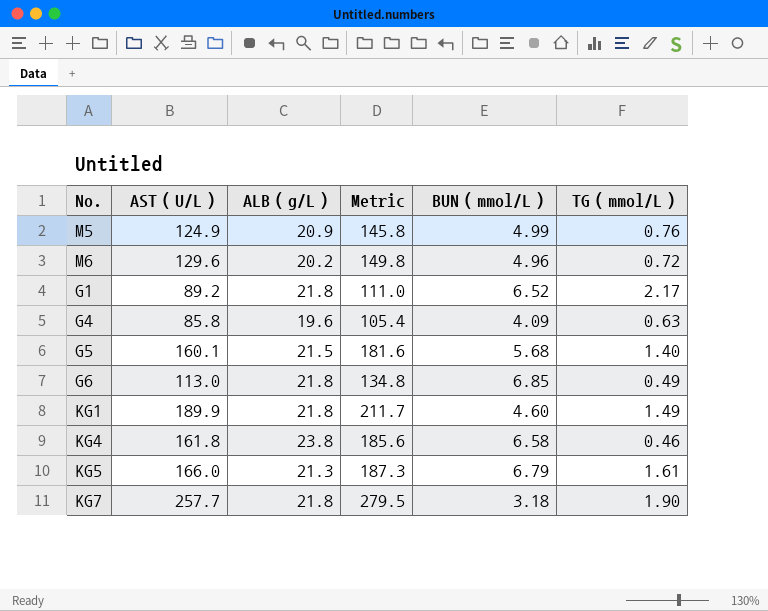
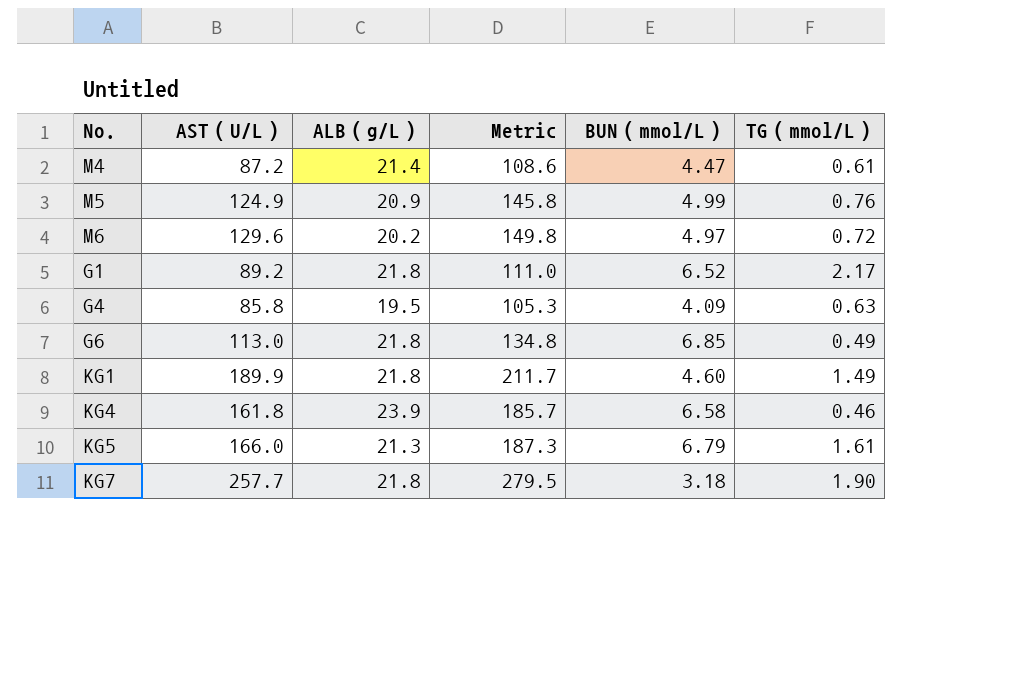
row G5: 160.1 | 21.5 | 181.6 | 5.68 | 1.40 -> none
row M4: none -> 87.2 | 21.4 | 108.6 | 4.47 | 0.61
M6 | BUN（mmol/L）: 4.96 -> 4.97
G4 | ALB（g/L）: 19.6 -> 19.5
G4 | Metric: 105.4 -> 105.3
KG4 | ALB（g/L）: 23.8 -> 23.9
KG4 | Metric: 185.6 -> 185.7

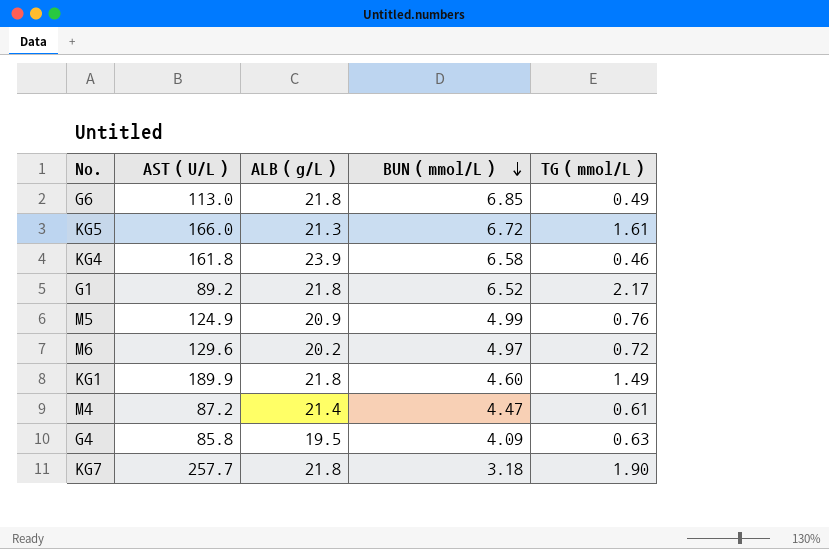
row order: none -> BUN（mmol/L） descending
column Metric | formula: [AST（U/L）] + [ALB（g/L）] -> none
KG5 | BUN（mmol/L）: 6.79 -> 6.72

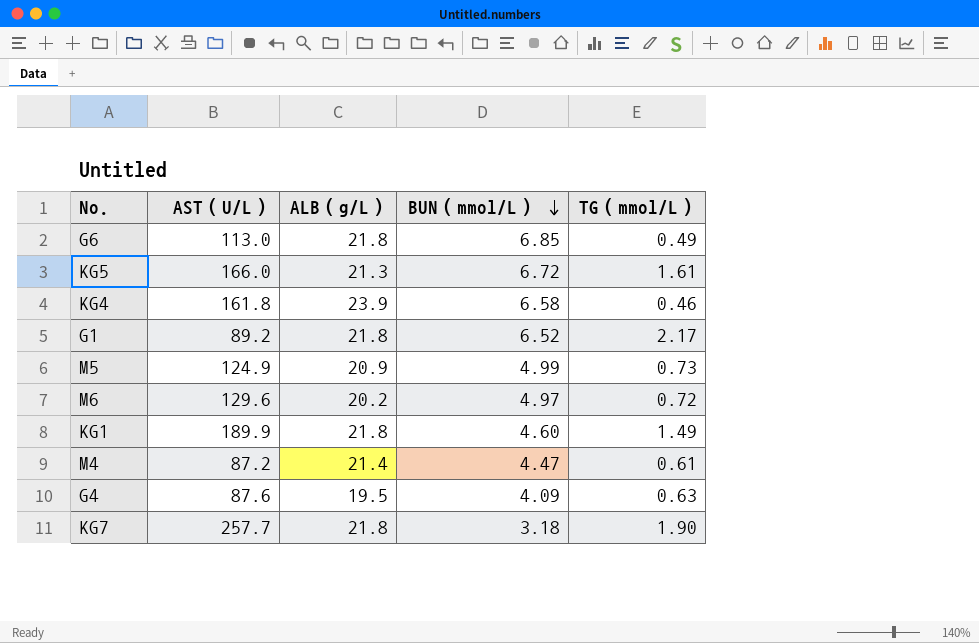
M5 | TG（mmol/L）: 0.76 -> 0.73
G4 | AST（U/L）: 85.8 -> 87.6

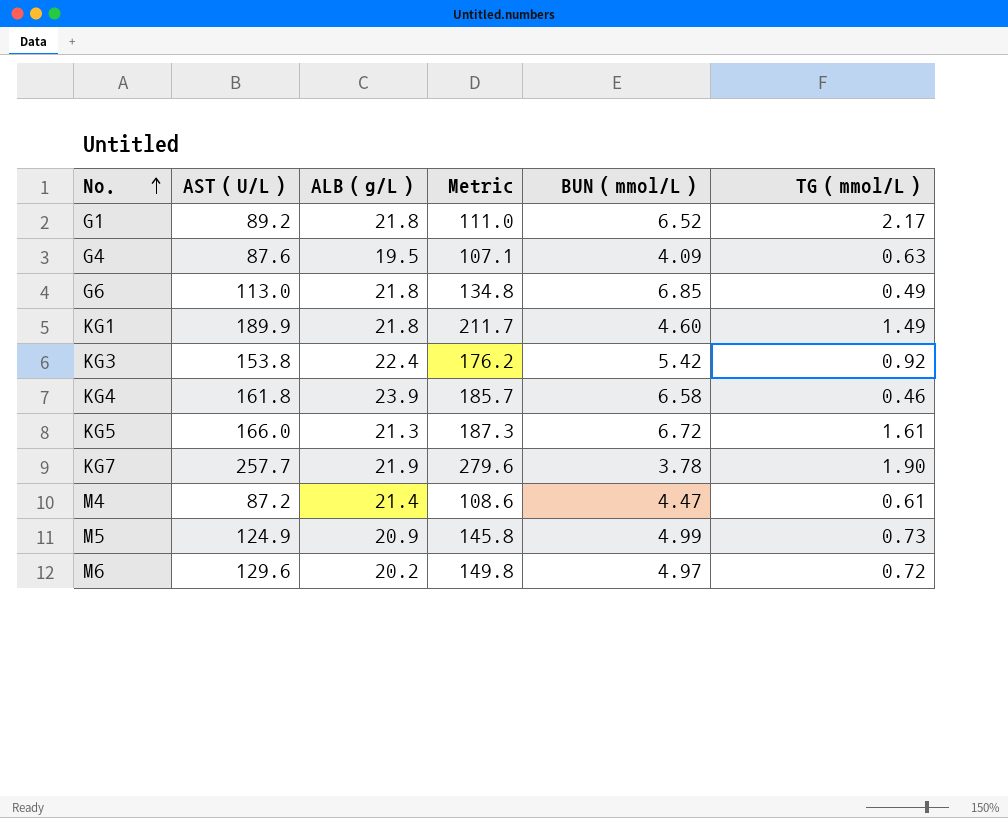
row order: BUN（mmol/L） descending -> No. ascending
column Metric | formula: none -> [AST（U/L）] + [ALB（g/L）]
row KG3: none -> 153.8 | 22.4 | 176.2 | 5.42 | 0.92
KG7 | ALB（g/L）: 21.8 -> 21.9
KG7 | BUN（mmol/L）: 3.18 -> 3.78

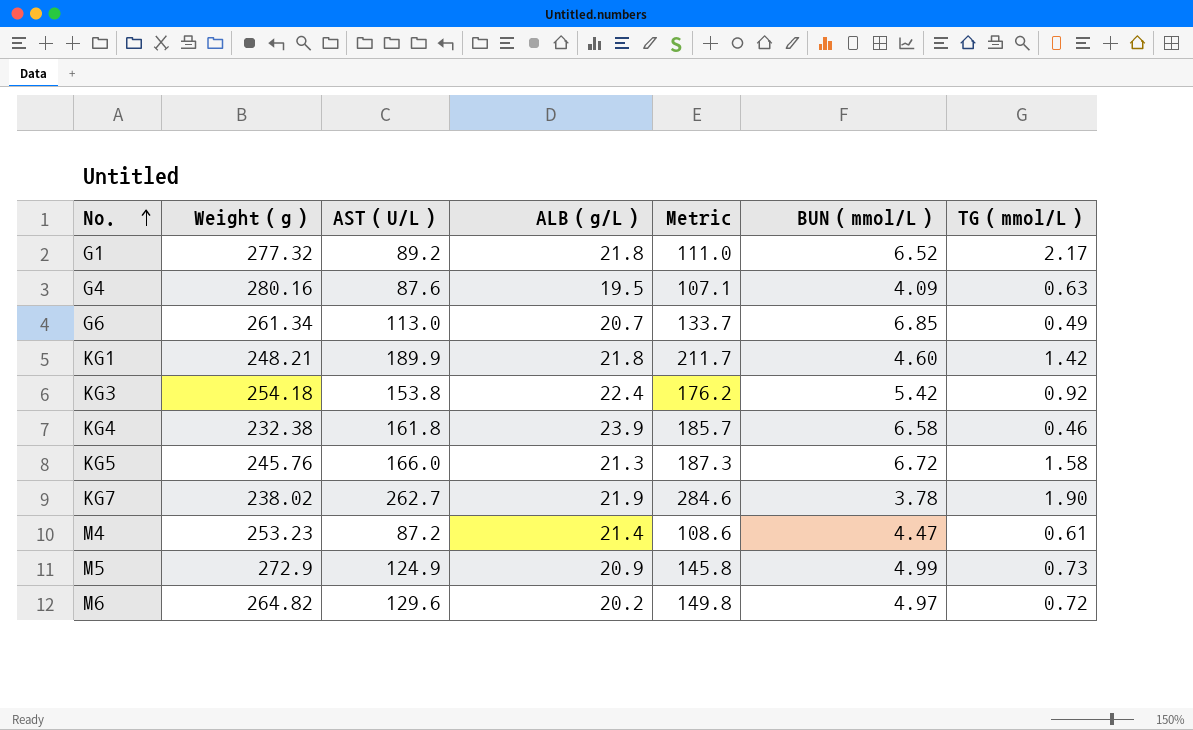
column Weight（g） | position: none -> 2
G6 | ALB（g/L）: 21.8 -> 20.7
G6 | Metric: 134.8 -> 133.7
KG1 | TG（mmol/L）: 1.49 -> 1.42
KG5 | TG（mmol/L）: 1.61 -> 1.58
KG7 | AST（U/L）: 257.7 -> 262.7
KG7 | Metric: 279.6 -> 284.6

